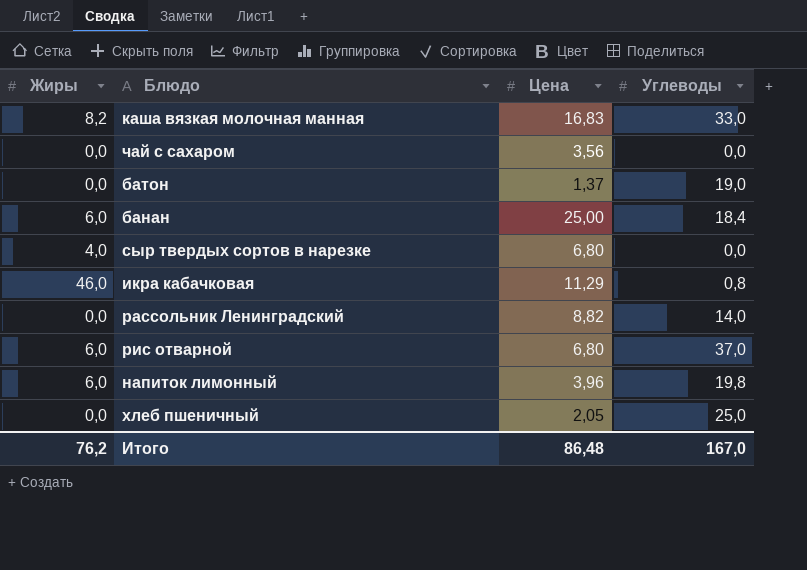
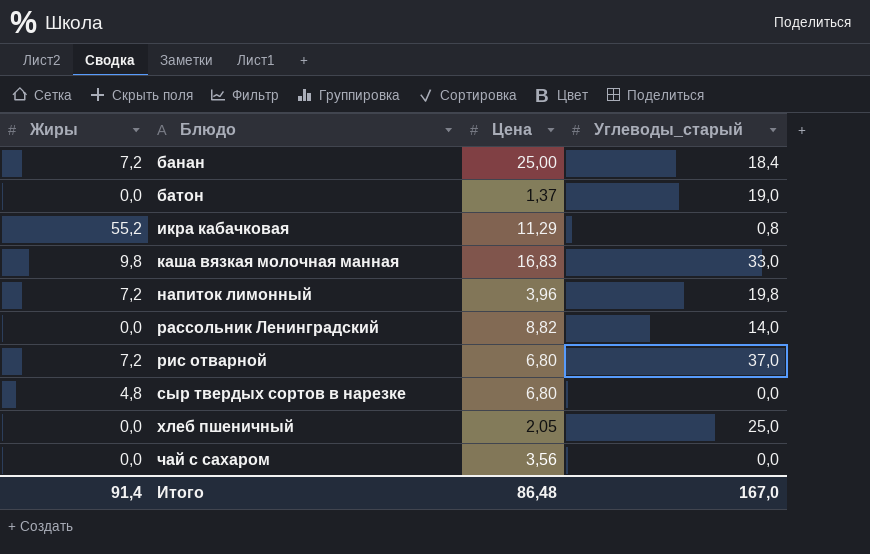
row order: none -> Блюдо ascending
column name: Углеводы -> Углеводы_старый
банан | Жиры: 6,0 -> 7,2
икра кабачковая | Жиры: 46,0 -> 55,2
каша вязкая молочная манная | Жиры: 8,2 -> 9,8
напиток лимонный | Жиры: 6,0 -> 7,2
рис отварной | Жиры: 6,0 -> 7,2
сыр твердых сортов в нарезке | Жиры: 4,0 -> 4,8
Итого | Жиры: 76,2 -> 91,4

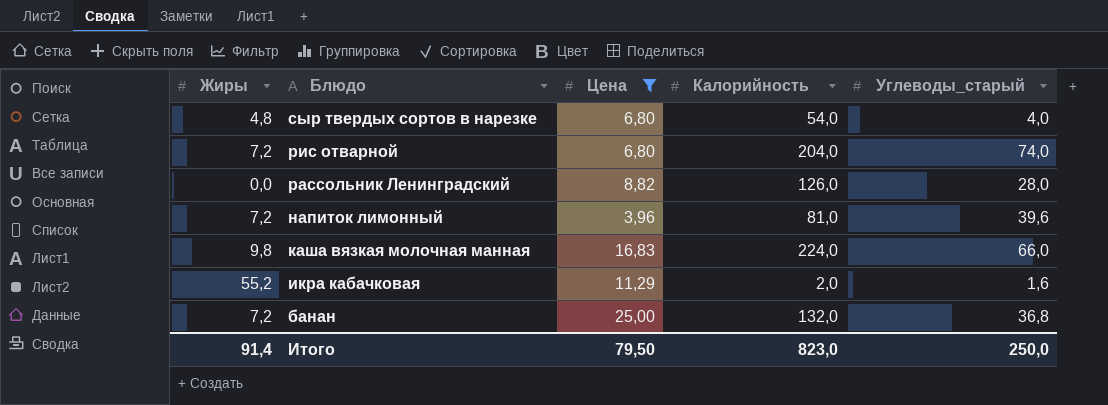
filter: none -> Цена >= 3,96
row order: Блюдо ascending -> Блюдо descending
column Калорийность | position: none -> 4
сыр твердых сортов в нарезке | Углеводы_старый: 0,0 -> 4,0
рис отварной | Углеводы_старый: 37,0 -> 74,0
рассольник Ленинградский | Углеводы_старый: 14,0 -> 28,0
напиток лимонный | Углеводы_старый: 19,8 -> 39,6
каша вязкая молочная манная | Углеводы_старый: 33,0 -> 66,0
икра кабачковая | Углеводы_старый: 0,8 -> 1,6
банан | Углеводы_старый: 18,4 -> 36,8
Итого | Цена: 86,48 -> 79,50
Итого | Углеводы_старый: 167,0 -> 250,0

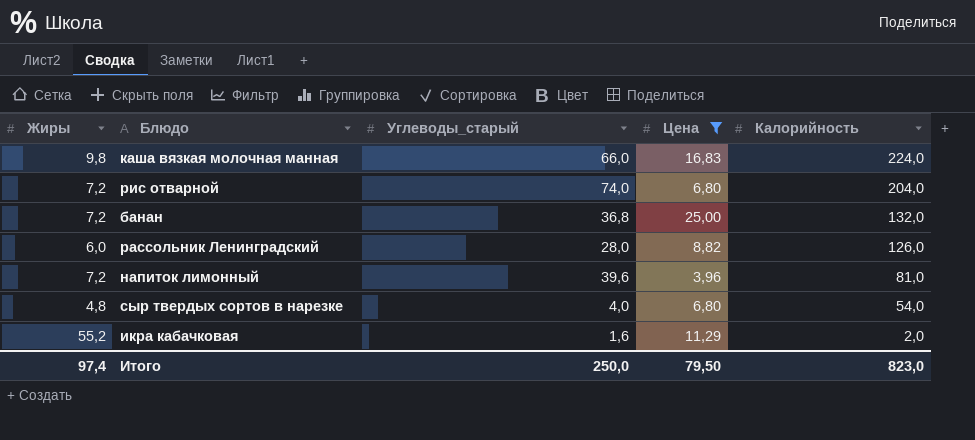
row order: Блюдо descending -> Калорийность descending
column Углеводы_старый | position: 5 -> 3
рассольник Ленинградский | Жиры: 0,0 -> 6,0
Итого | Жиры: 91,4 -> 97,4

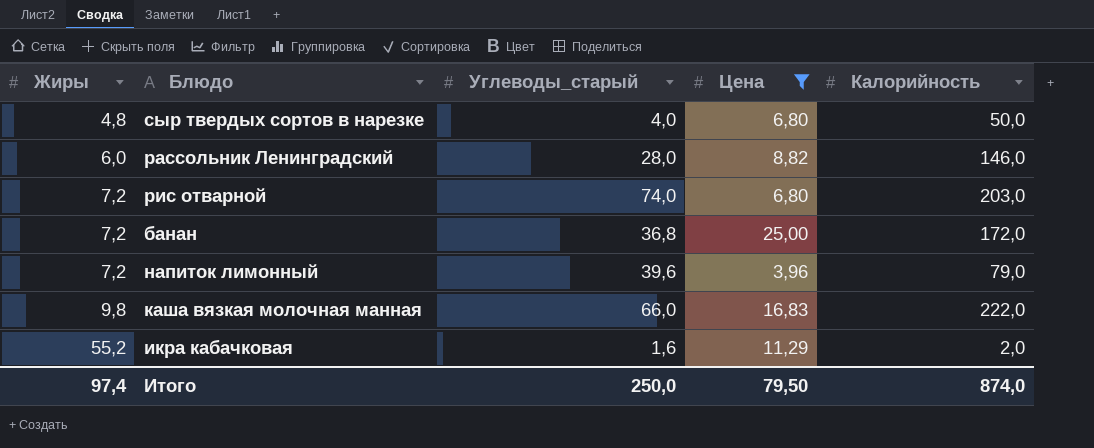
row order: Калорийность descending -> Жиры ascending
сыр твердых сортов в нарезке | Калорийность: 54,0 -> 50,0
рассольник Ленинградский | Калорийность: 126,0 -> 146,0
рис отварной | Калорийность: 204,0 -> 203,0
банан | Калорийность: 132,0 -> 172,0
напиток лимонный | Калорийность: 81,0 -> 79,0
каша вязкая молочная манная | Калорийность: 224,0 -> 222,0
Итого | Калорийность: 823,0 -> 874,0

